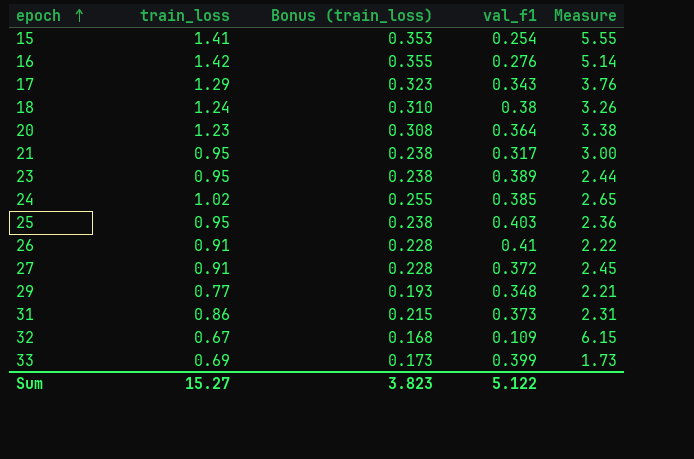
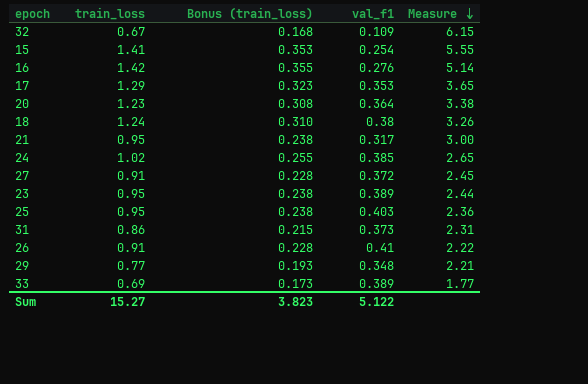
row order: epoch ascending -> Measure descending
17 | val_f1: 0.343 -> 0.353
17 | Measure: 3.76 -> 3.65
33 | val_f1: 0.399 -> 0.389
33 | Measure: 1.73 -> 1.77

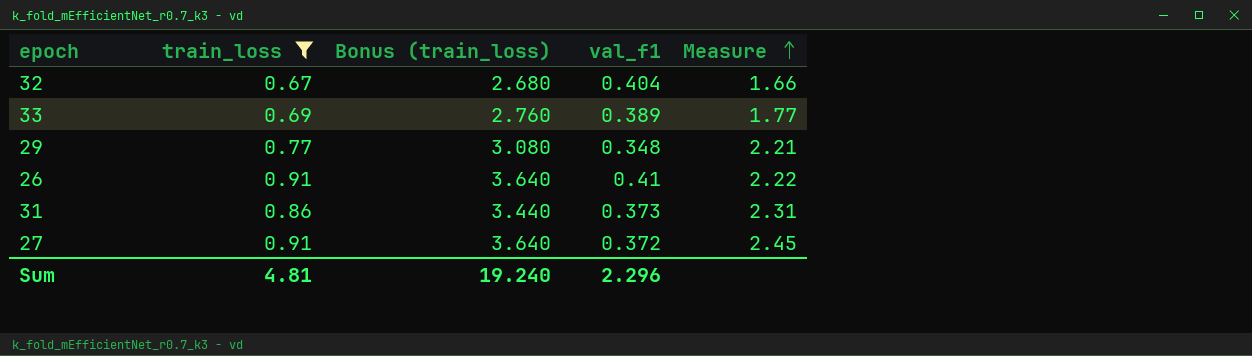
filter: none -> train_loss <= 0.91
row order: Measure descending -> Measure ascending
column Bonus (train_loss) | formula: [train_loss] * 0.25 -> [train_loss] * 4
32 | val_f1: 0.109 -> 0.404
32 | Measure: 6.15 -> 1.66
Sum | train_loss: 15.27 -> 4.81
Sum | Bonus (train_loss): 3.823 -> 19.240
Sum | val_f1: 5.122 -> 2.296

